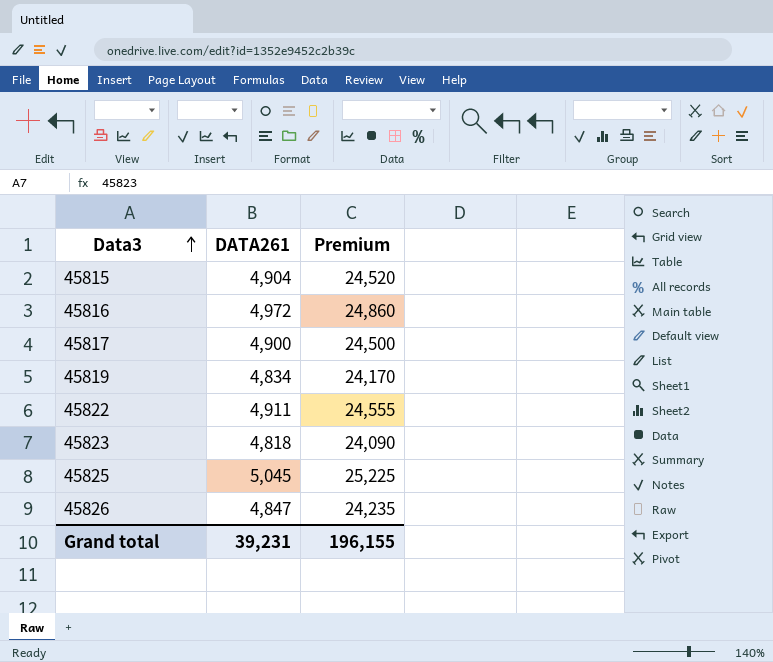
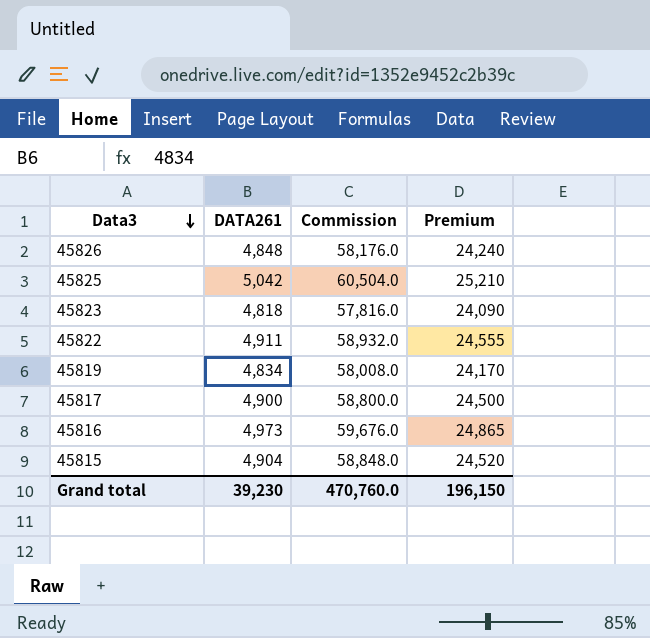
row order: Data3 ascending -> Data3 descending
column Commission | formula: none -> [DATA261] * 12
45826 | DATA261: 4,847 -> 4,848
45826 | Premium: 24,235 -> 24,240
45825 | DATA261: 5,045 -> 5,042
45825 | Premium: 25,225 -> 25,210
45816 | DATA261: 4,972 -> 4,973
45816 | Premium: 24,860 -> 24,865
Grand total | DATA261: 39,231 -> 39,230
Grand total | Premium: 196,155 -> 196,150

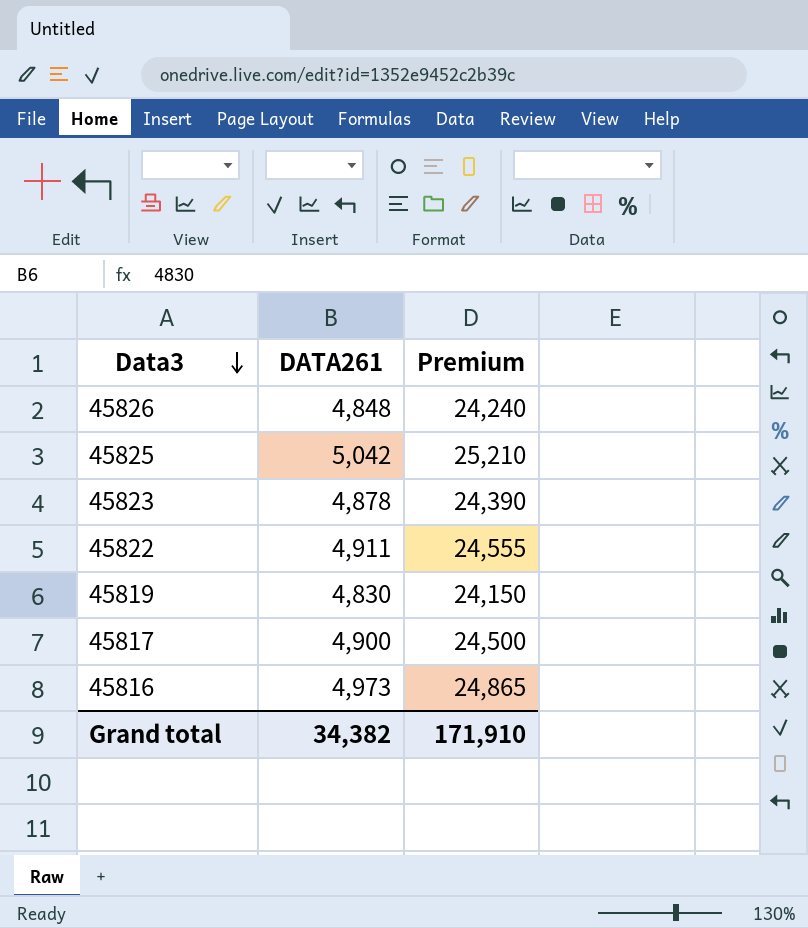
column Commission | formula: [DATA261] * 12 -> none
row 45815: 4,904 | 58,848.0 | 24,520 -> none
45823 | DATA261: 4,818 -> 4,878
45823 | Premium: 24,090 -> 24,390
45819 | DATA261: 4,834 -> 4,830
45819 | Premium: 24,170 -> 24,150
Grand total | DATA261: 39,230 -> 34,382
Grand total | Premium: 196,150 -> 171,910

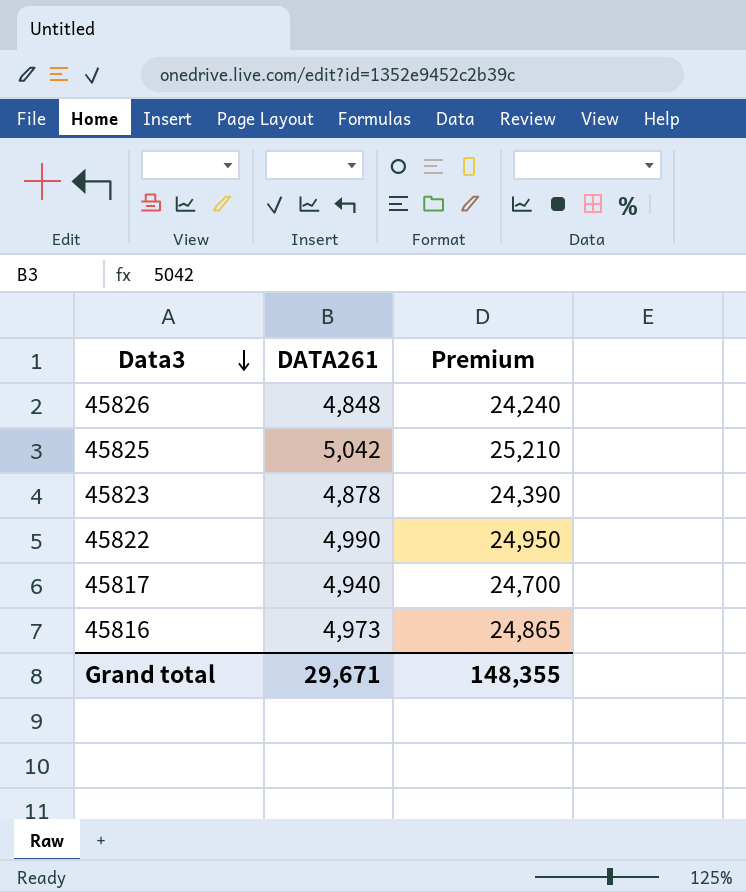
row 45819: 4,830 | 24,150 -> none
45822 | DATA261: 4,911 -> 4,990
45822 | Premium: 24,555 -> 24,950
45817 | DATA261: 4,900 -> 4,940
45817 | Premium: 24,500 -> 24,700
Grand total | DATA261: 34,382 -> 29,671
Grand total | Premium: 171,910 -> 148,355

